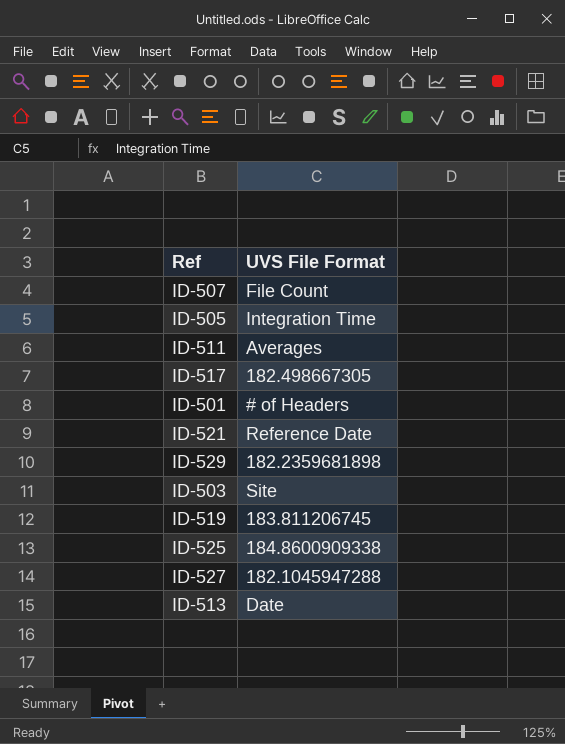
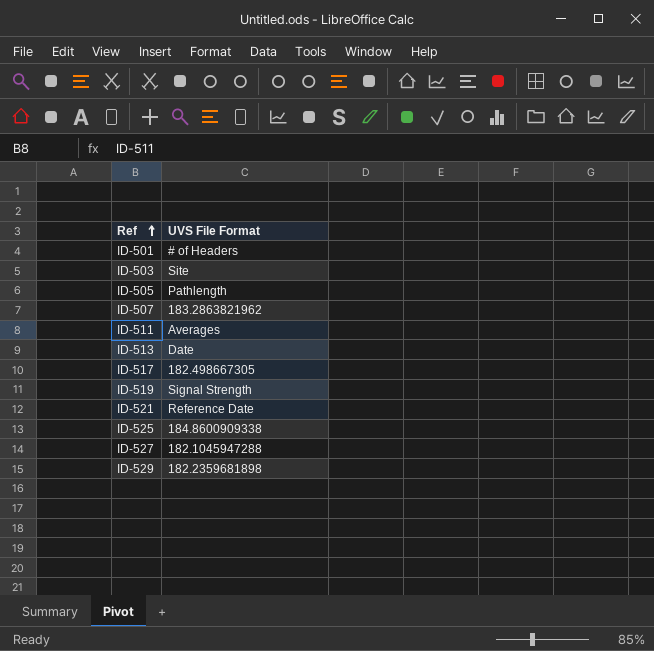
row order: none -> Ref ascending
ID-505 | UVS File Format: Integration Time -> Pathlength
ID-507 | UVS File Format: File Count -> 183.2863821962
ID-519 | UVS File Format: 183.811206745 -> Signal Strength

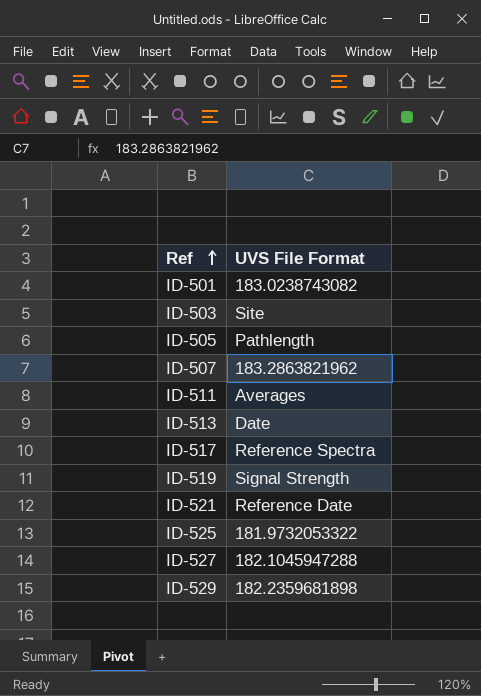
ID-501 | UVS File Format: # of Headers -> 183.0238743082
ID-517 | UVS File Format: 182.498667305 -> Reference Spectra
ID-525 | UVS File Format: 184.8600909338 -> 181.9732053322

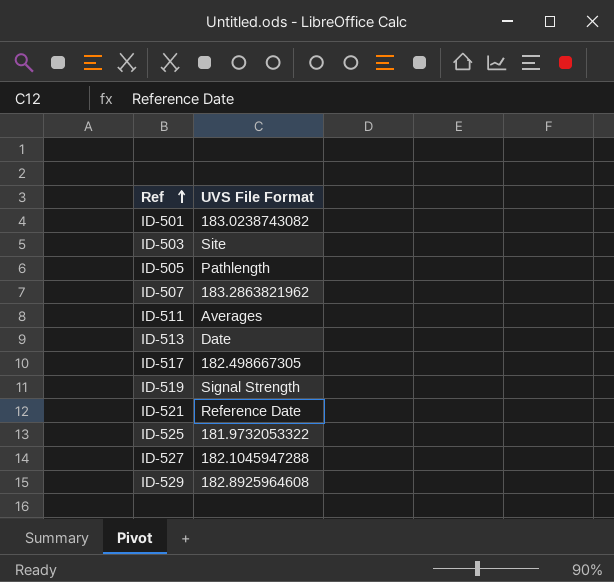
ID-517 | UVS File Format: Reference Spectra -> 182.498667305
ID-529 | UVS File Format: 182.2359681898 -> 182.8925964608

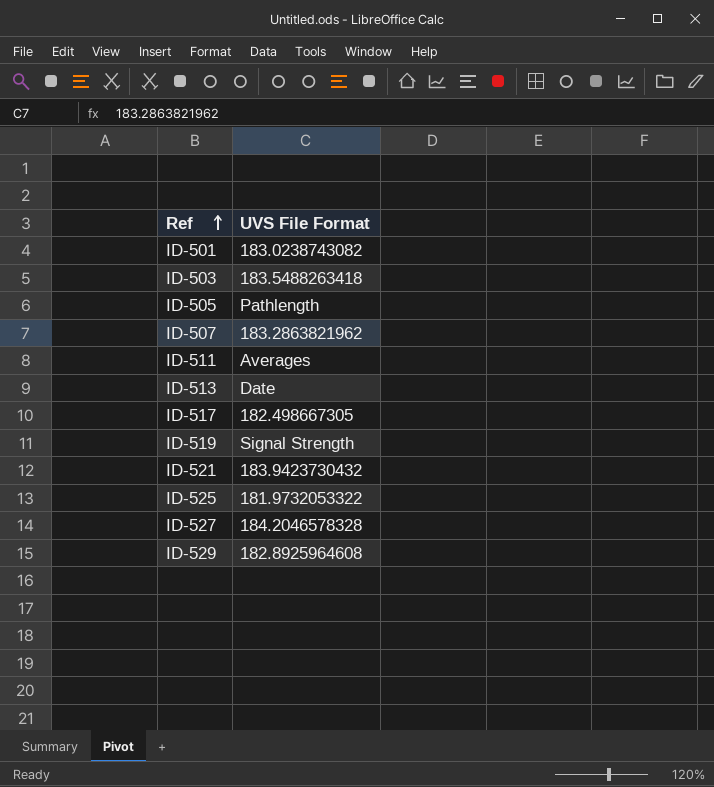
ID-503 | UVS File Format: Site -> 183.5488263418
ID-521 | UVS File Format: Reference Date -> 183.9423730432
ID-527 | UVS File Format: 182.1045947288 -> 184.2046578328

